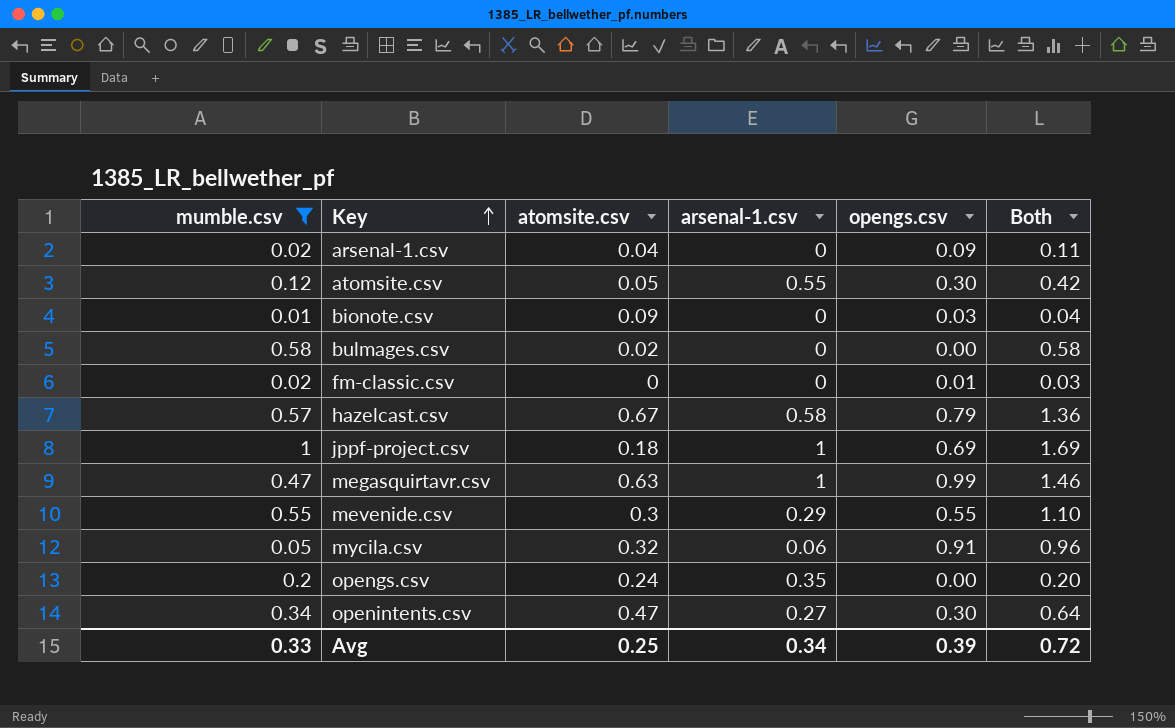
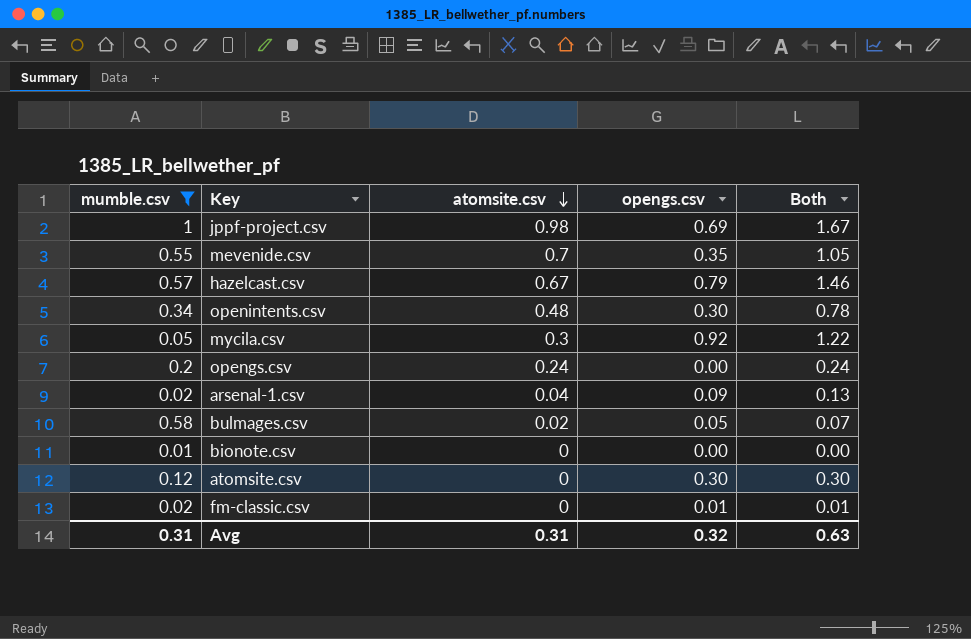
row order: Key ascending -> atomsite.csv descending
column arsenal-1.csv | position: 4 -> none
column Both | formula: [mumble.csv] + [opengs.csv] -> [atomsite.csv] + [opengs.csv]
row megasquirtavr.csv: 0.47 | 0.63 | 1 | 0.99 | 1.46 -> none
jppf-project.csv | atomsite.csv: 0.18 -> 0.98
mevenide.csv | atomsite.csv: 0.3 -> 0.7
mevenide.csv | opengs.csv: 0.55 -> 0.35
openintents.csv | atomsite.csv: 0.47 -> 0.48
mycila.csv | atomsite.csv: 0.32 -> 0.3
mycila.csv | opengs.csv: 0.91 -> 0.92
bulmages.csv | opengs.csv: 0.00 -> 0.05
bionote.csv | atomsite.csv: 0.09 -> 0
bionote.csv | opengs.csv: 0.03 -> 0.00
atomsite.csv | atomsite.csv: 0.05 -> 0
Avg | mumble.csv: 0.33 -> 0.31
Avg | atomsite.csv: 0.25 -> 0.31
Avg | opengs.csv: 0.39 -> 0.32
Avg | Both: 0.72 -> 0.63

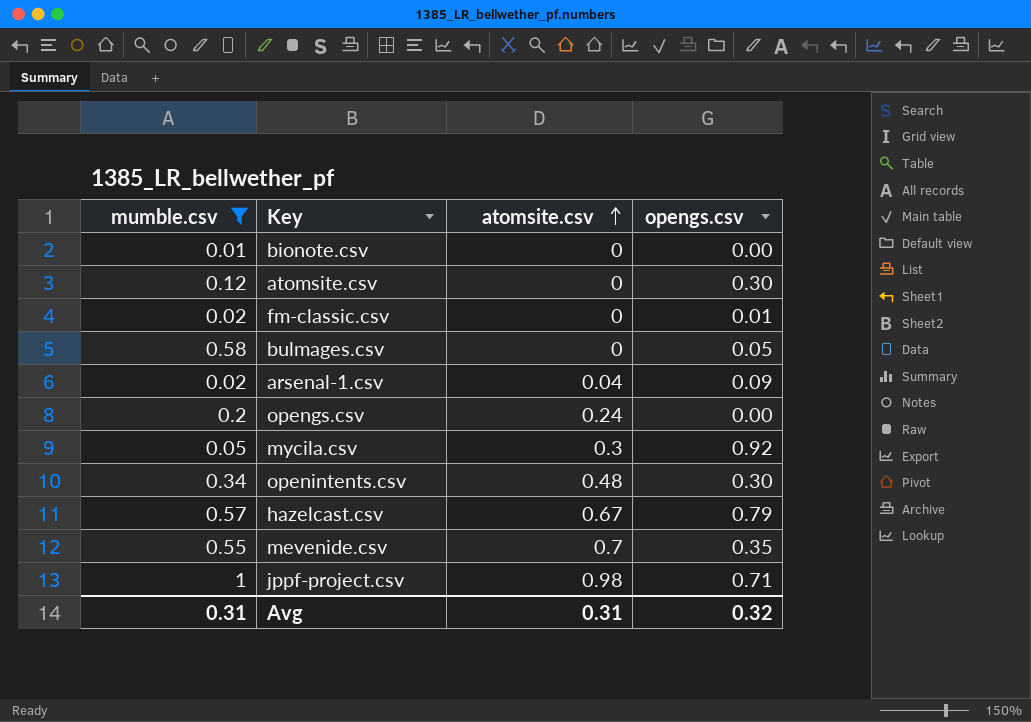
row order: atomsite.csv descending -> atomsite.csv ascending
column Both | formula: [atomsite.csv] + [opengs.csv] -> none
bulmages.csv | atomsite.csv: 0.02 -> 0
jppf-project.csv | opengs.csv: 0.69 -> 0.71

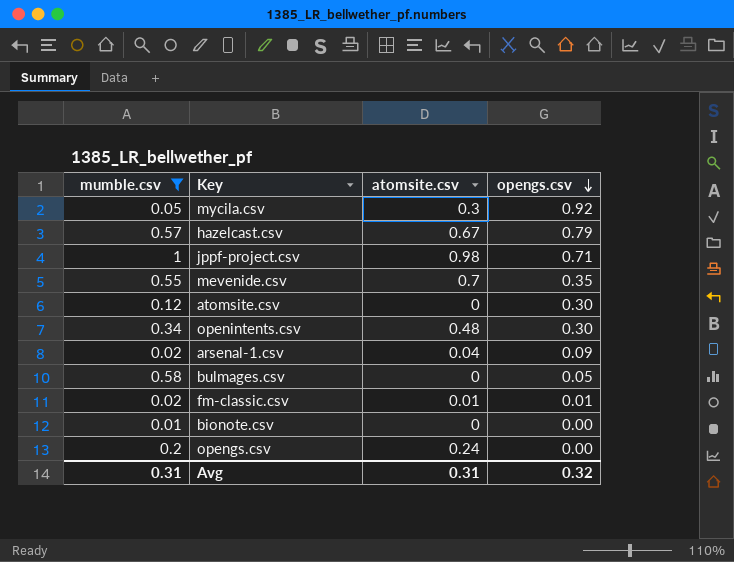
row order: atomsite.csv ascending -> opengs.csv descending
fm-classic.csv | atomsite.csv: 0 -> 0.01

